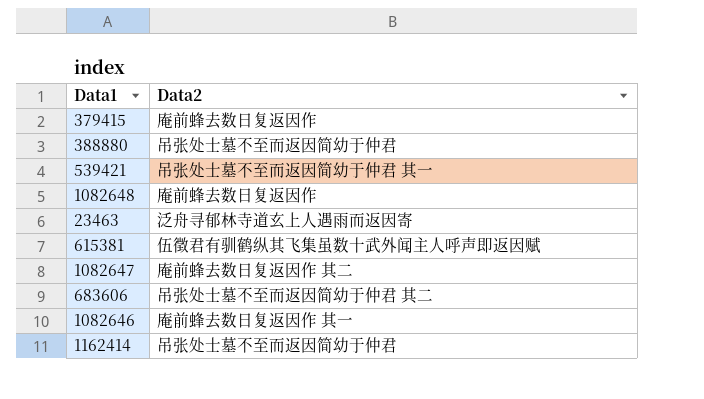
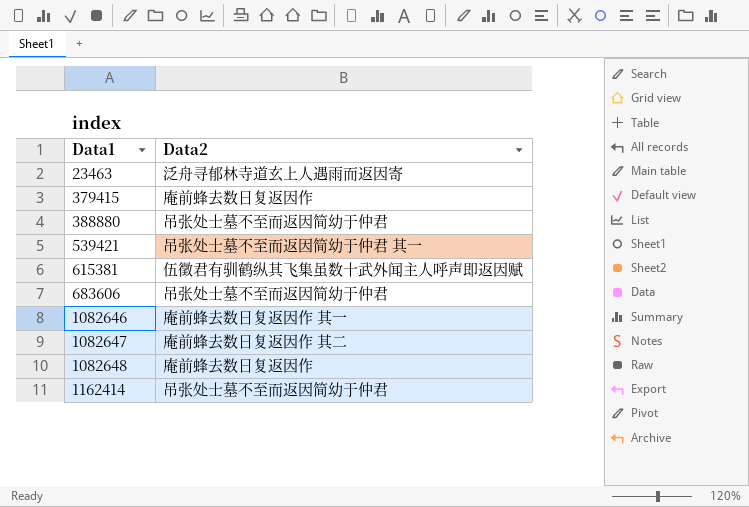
row order: none -> Data1 ascending
683606 | Data2: 吊张处士墓不至而返因简幼于仲君 其二 -> 吊张处士墓不至而返因简幼于仲君

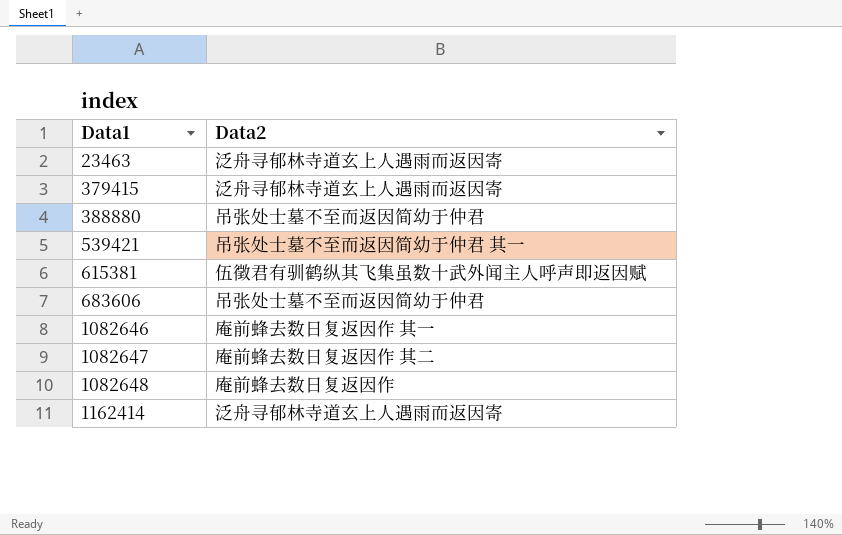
379415 | Data2: 庵前蜂去数日复返因作 -> 泛舟寻郁林寺道玄上人遇雨而返因寄
1162414 | Data2: 吊张处士墓不至而返因简幼于仲君 -> 泛舟寻郁林寺道玄上人遇雨而返因寄

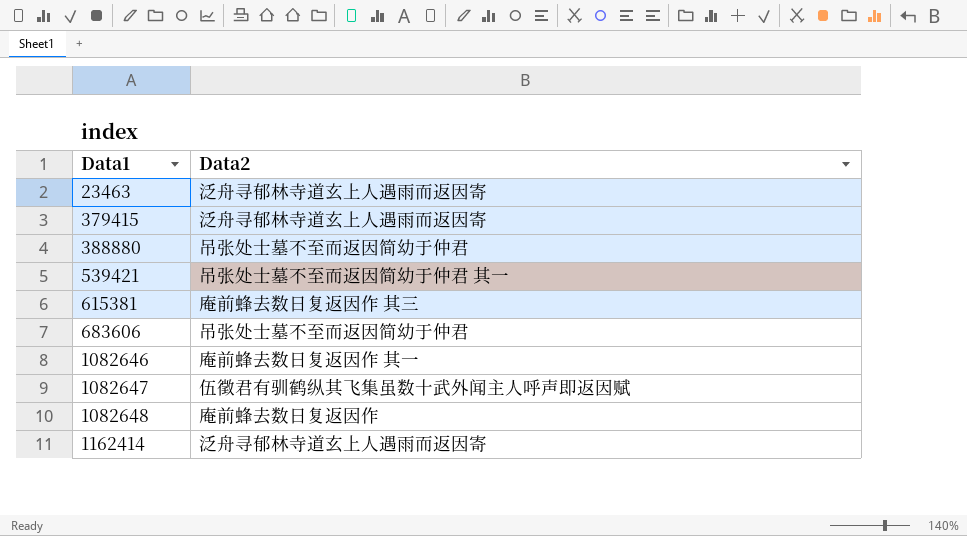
615381 | Data2: 伍徵君有驯鹤纵其飞集虽数十武外闻主人呼声即返因赋 -> 庵前蜂去数日复返因作 其三
1082647 | Data2: 庵前蜂去数日复返因作 其二 -> 伍徵君有驯鹤纵其飞集虽数十武外闻主人呼声即返因赋

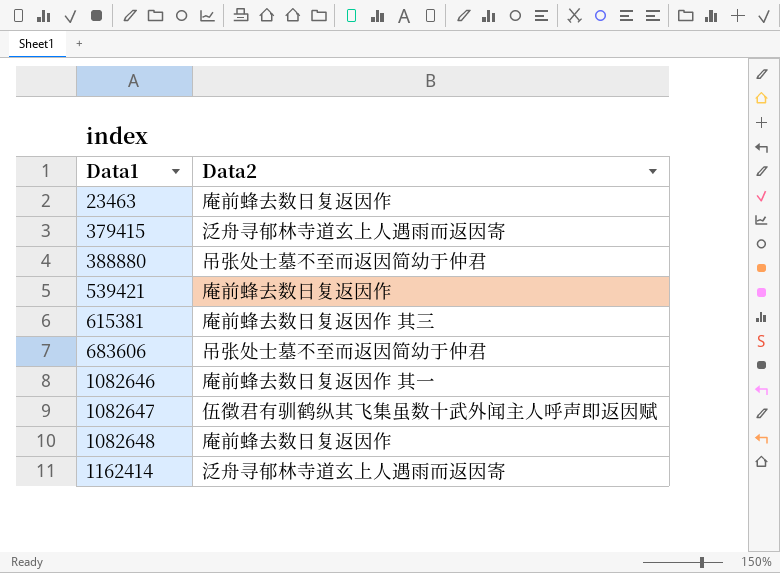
23463 | Data2: 泛舟寻郁林寺道玄上人遇雨而返因寄 -> 庵前蜂去数日复返因作
539421 | Data2: 吊张处士墓不至而返因简幼于仲君 其一 -> 庵前蜂去数日复返因作

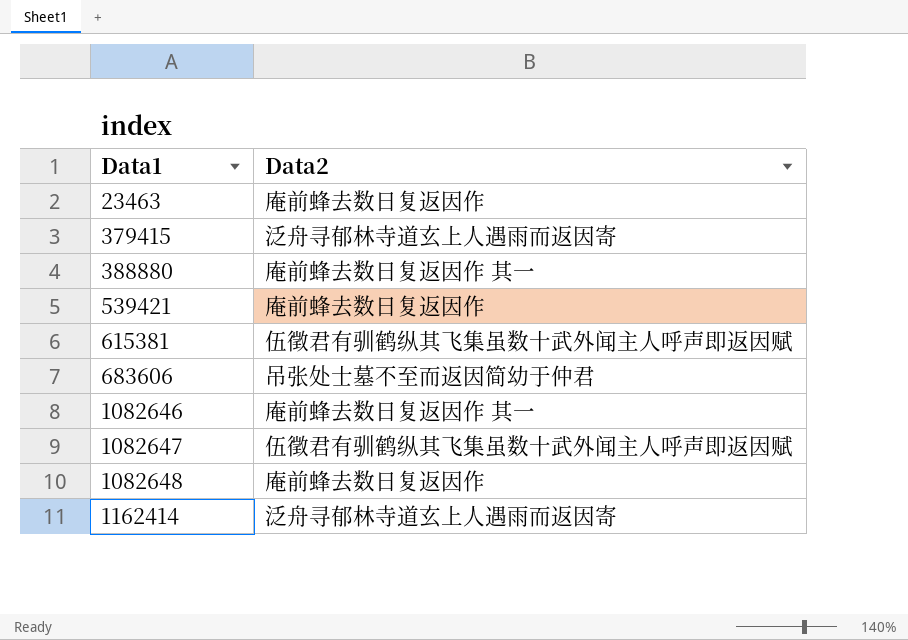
388880 | Data2: 吊张处士墓不至而返因简幼于仲君 -> 庵前蜂去数日复返因作 其一
615381 | Data2: 庵前蜂去数日复返因作 其三 -> 伍徵君有驯鹤纵其飞集虽数十武外闻主人呼声即返因赋

